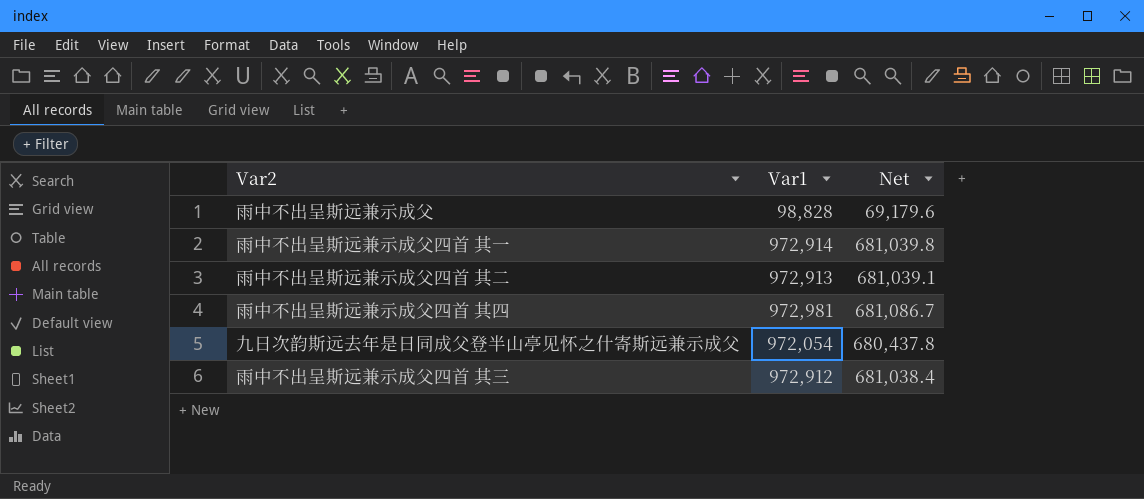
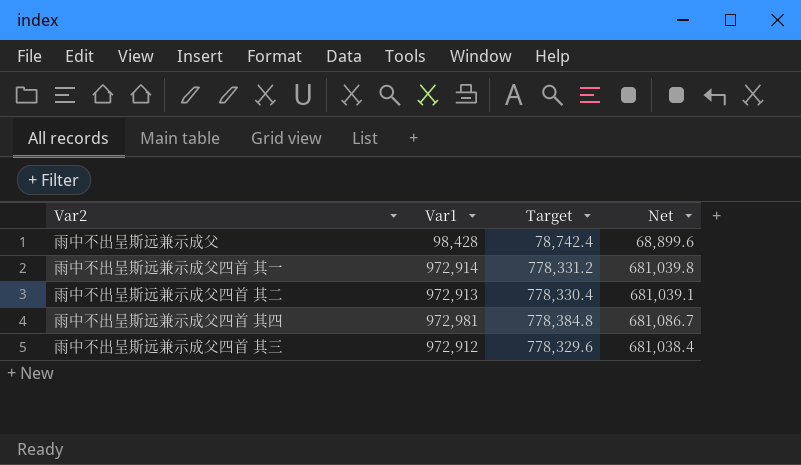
column Target | formula: none -> [Var1] * 0.8
row 九日次韵斯远去年是日同成父登半山亭见怀之什寄斯远兼示成父: 972,054 | 680,437.8 -> none
雨中不出呈斯远兼示成父 | Var1: 98,828 -> 98,428
雨中不出呈斯远兼示成父 | Net: 69,179.6 -> 68,899.6

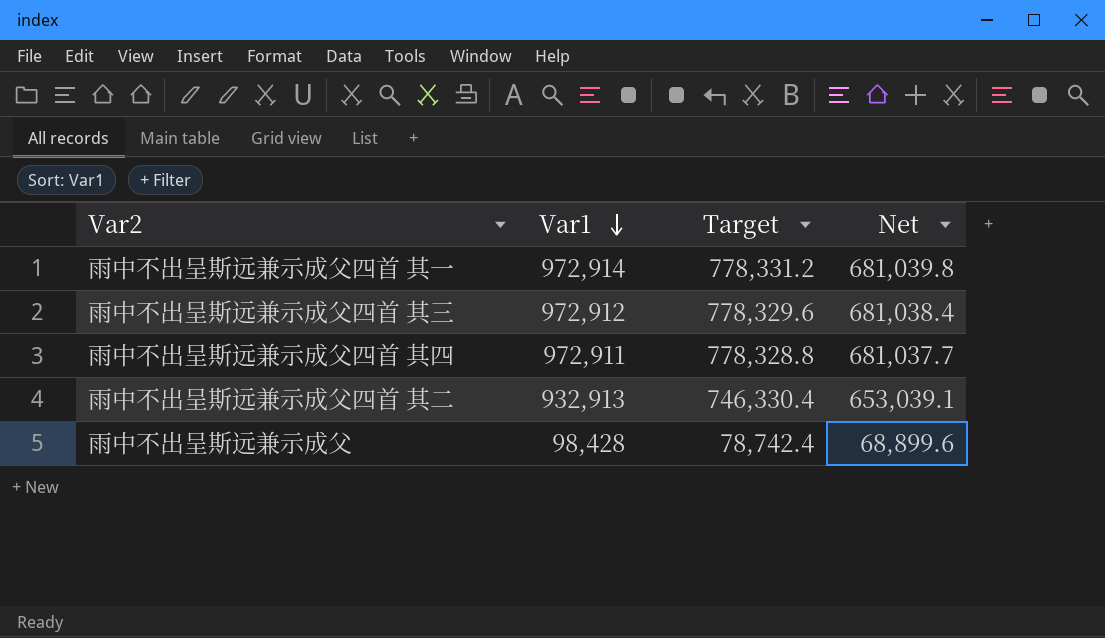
row order: none -> Var1 descending
雨中不出呈斯远兼示成父四首 其四 | Var1: 972,981 -> 972,911
雨中不出呈斯远兼示成父四首 其四 | Target: 778,384.8 -> 778,328.8
雨中不出呈斯远兼示成父四首 其四 | Net: 681,086.7 -> 681,037.7
雨中不出呈斯远兼示成父四首 其二 | Var1: 972,913 -> 932,913
雨中不出呈斯远兼示成父四首 其二 | Target: 778,330.4 -> 746,330.4
雨中不出呈斯远兼示成父四首 其二 | Net: 681,039.1 -> 653,039.1

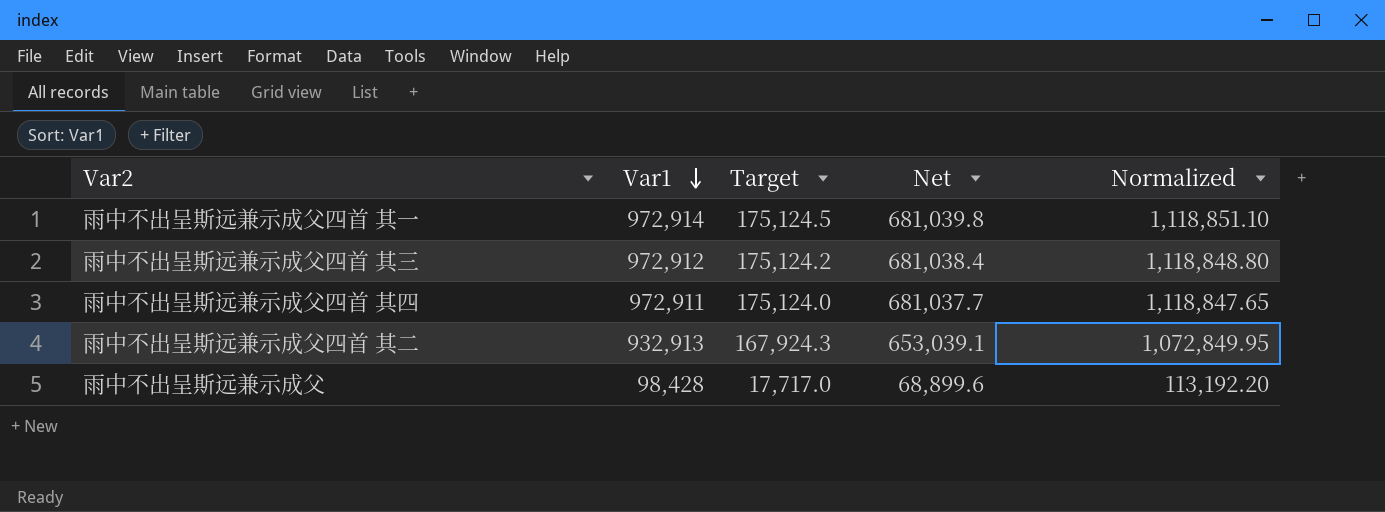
column Target | formula: [Var1] * 0.8 -> [Var1] * 0.18
column Normalized | formula: none -> [Var1] * 1.15

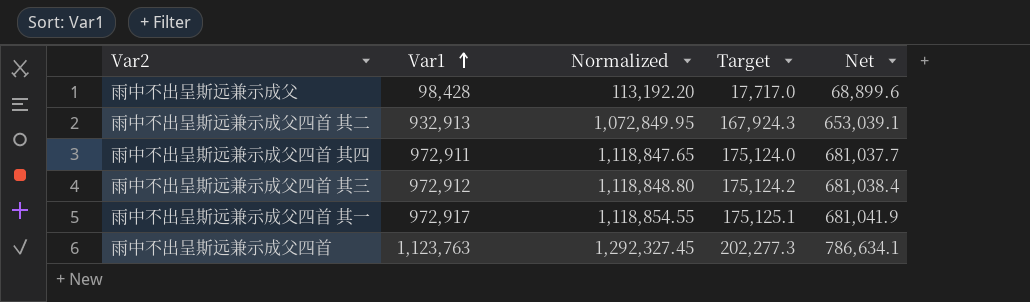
row order: Var1 descending -> Var1 ascending
column Normalized | position: 5 -> 3
雨中不出呈斯远兼示成父四首 其一 | Var1: 972,914 -> 972,917
雨中不出呈斯远兼示成父四首 其一 | Normalized: 1,118,851.10 -> 1,118,854.55
雨中不出呈斯远兼示成父四首 其一 | Target: 175,124.5 -> 175,125.1
雨中不出呈斯远兼示成父四首 其一 | Net: 681,039.8 -> 681,041.9
row 雨中不出呈斯远兼示成父四首: none -> 1,123,763 | 1,292,327.45 | 202,277.3 | 786,634.1

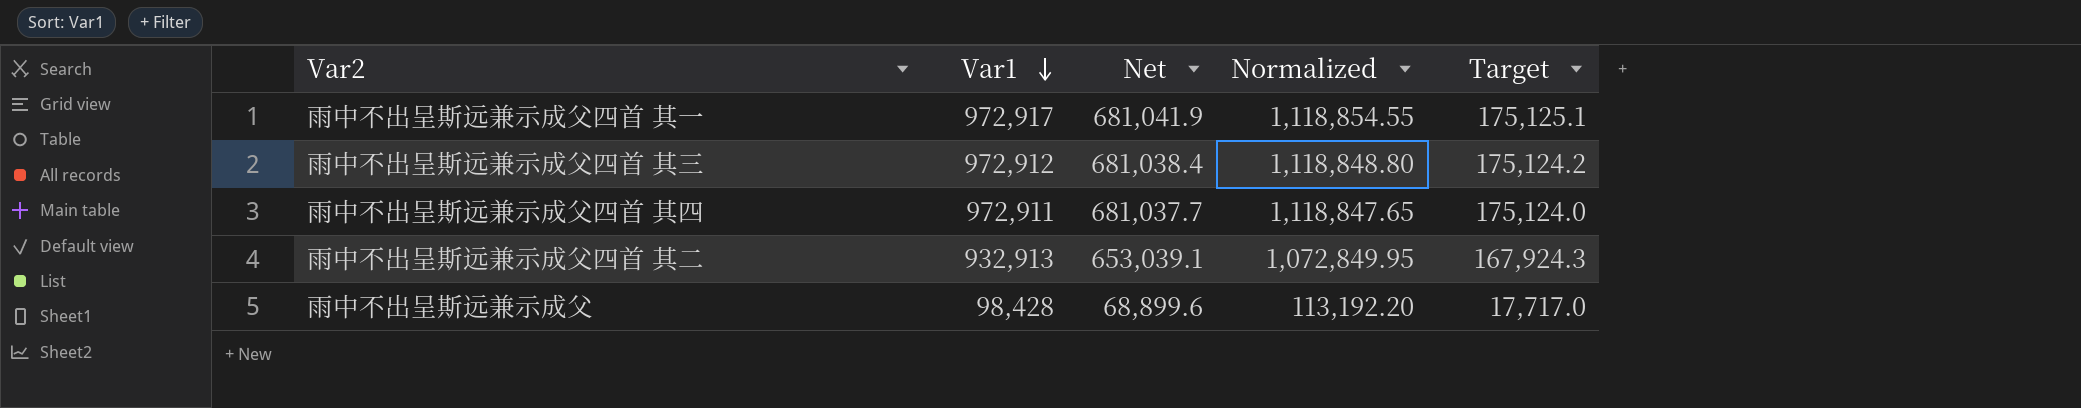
row order: Var1 ascending -> Var1 descending
column Net | position: 5 -> 3
row 雨中不出呈斯远兼示成父四首: 1,123,763 | 1,292,327.45 | 202,277.3 | 786,634.1 -> none

